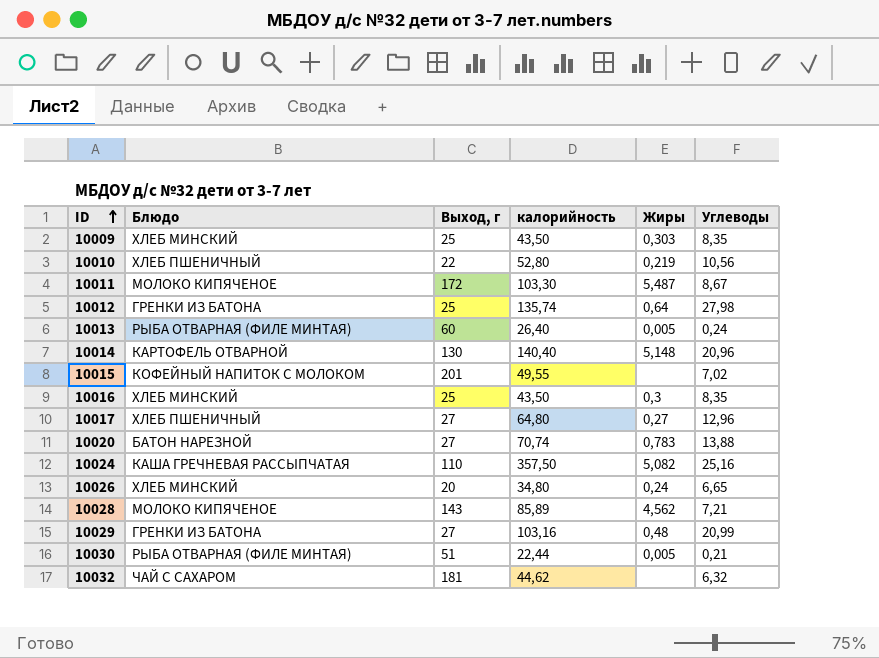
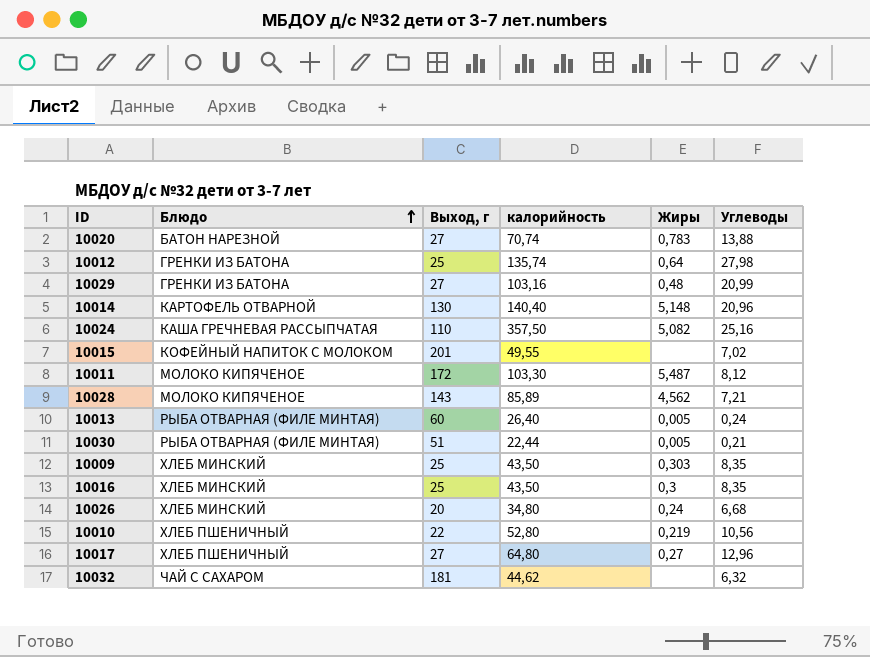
row order: ID ascending -> Блюдо ascending
10011 | Углеводы: 8,67 -> 8,12
10026 | Углеводы: 6,65 -> 6,68

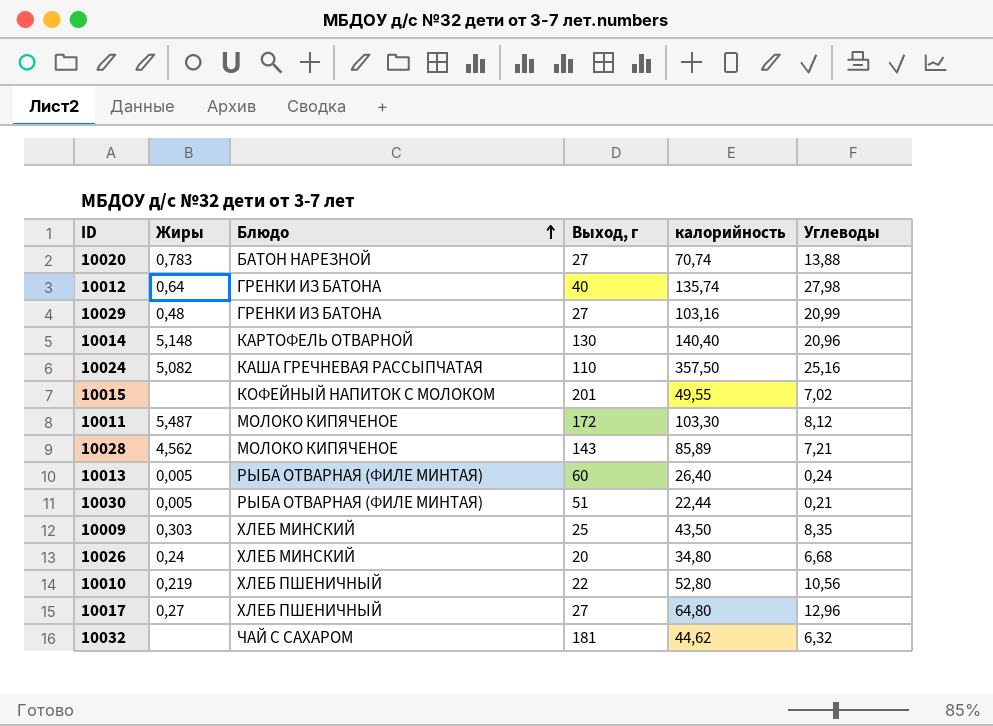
column Жиры | position: 5 -> 2
row 10016: ХЛЕБ МИНСКИЙ | 25 | 43,50 | 0,3 | 8,35 -> none
10012 | Выход, г: 25 -> 40

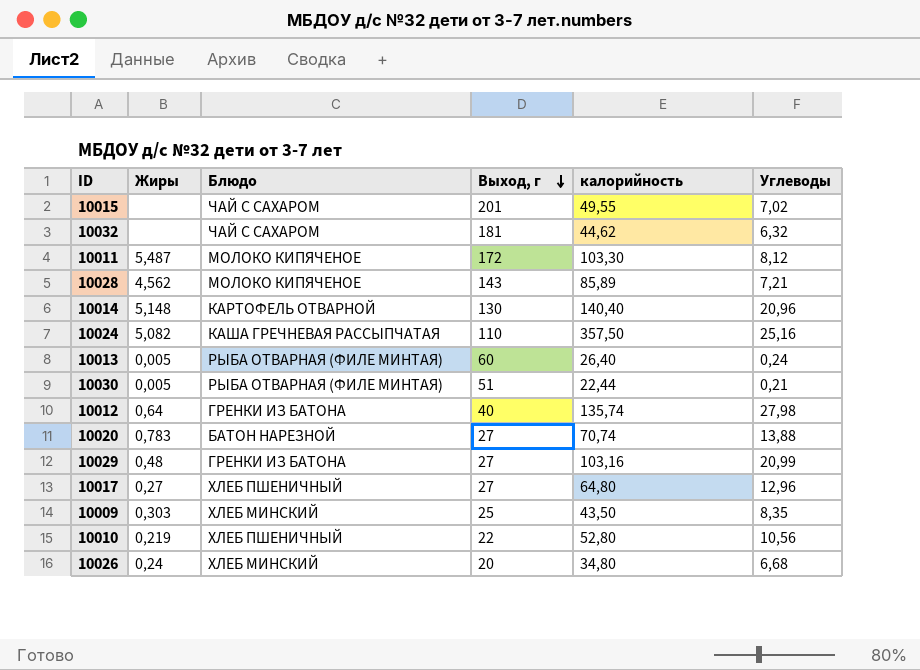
row order: Блюдо ascending -> Выход, г descending
10015 | Блюдо: КОФЕЙНЫЙ НАПИТОК С МОЛОКОМ -> ЧАЙ С САХАРОМ

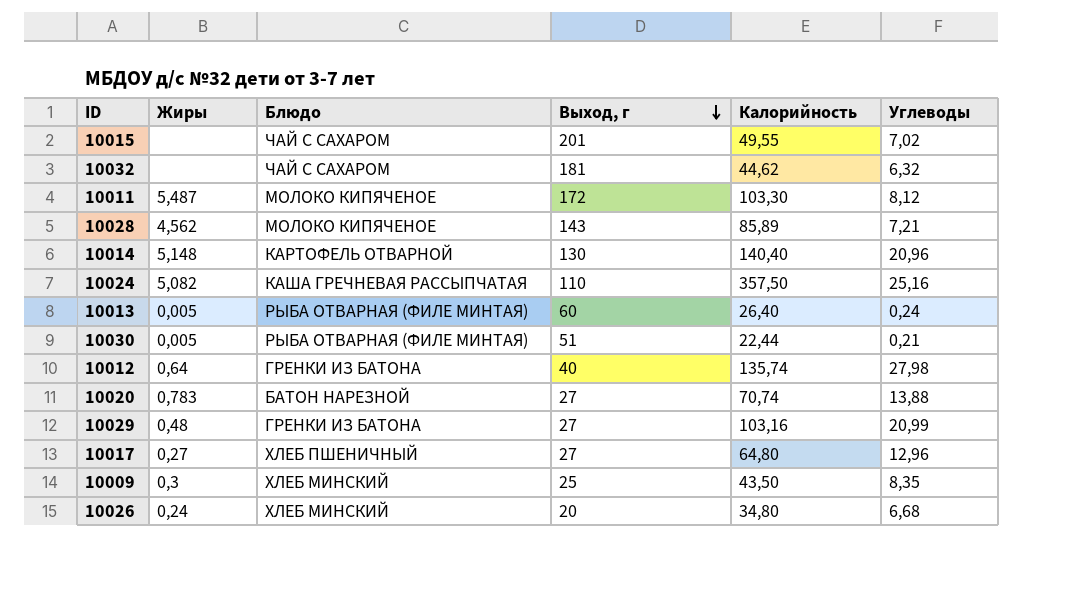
column name: калорийность -> Калорийность
row 10010: 0,219 | ХЛЕБ ПШЕНИЧНЫЙ | 22 | 52,80 | 10,56 -> none
10009 | Жиры: 0,303 -> 0,3

